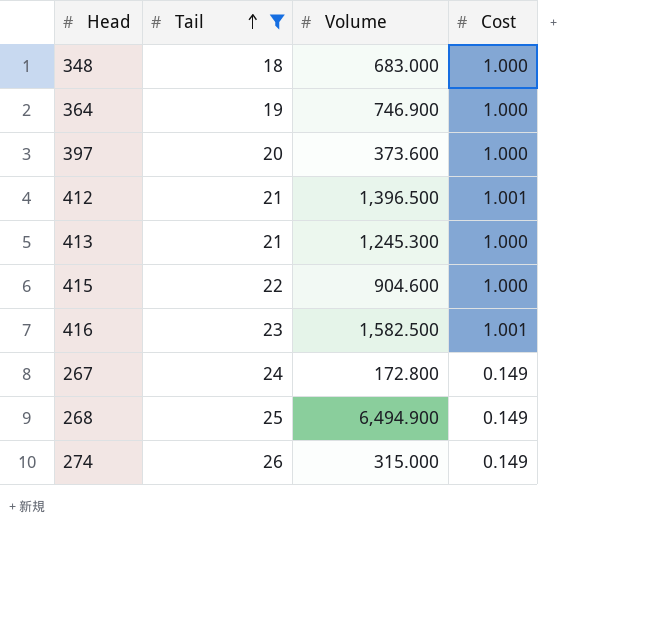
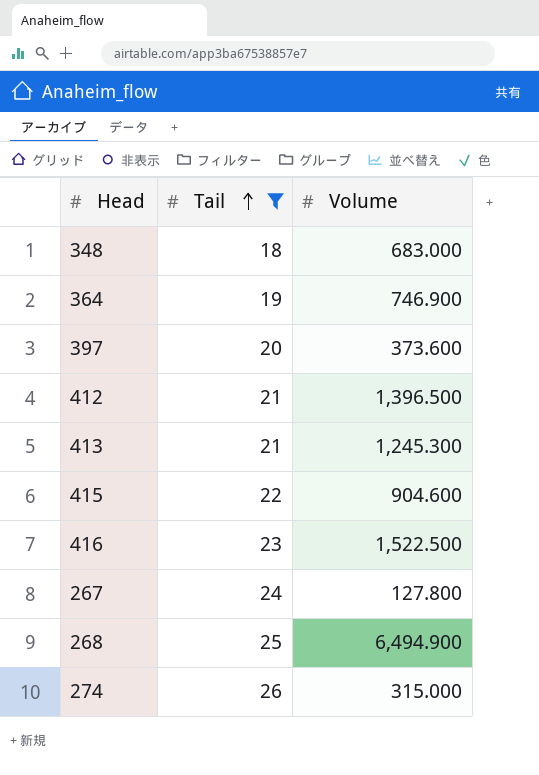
column Cost | position: 4 -> none
416 | Volume: 1,582.500 -> 1,522.500
267 | Volume: 172.800 -> 127.800

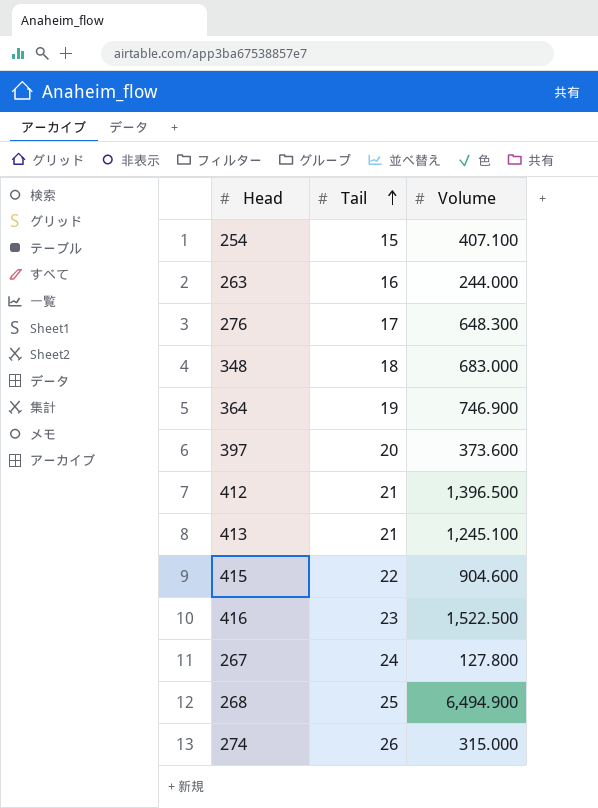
filter: Tail >= 18 -> none
413 | Volume: 1,245.300 -> 1,245.100

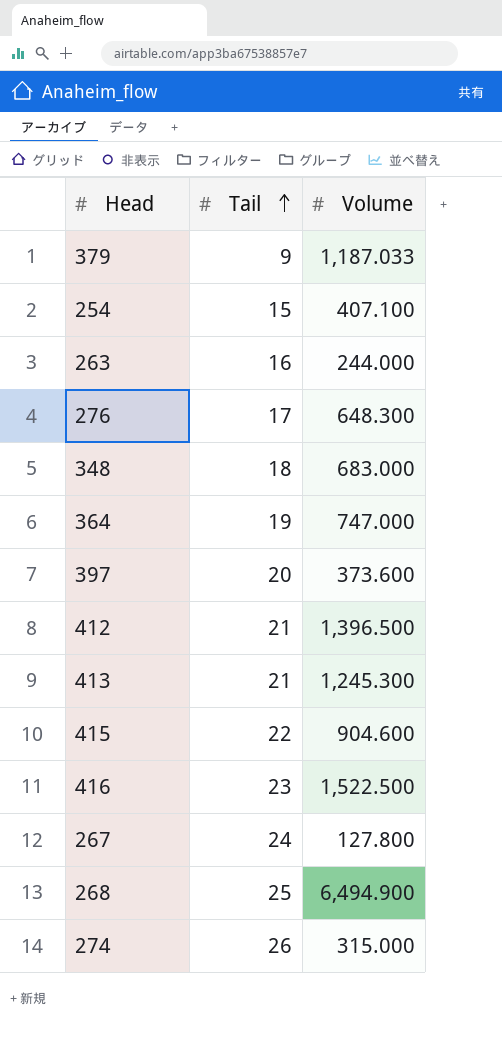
row 379: none -> 9 | 1,187.033
364 | Volume: 746.900 -> 747.000
413 | Volume: 1,245.100 -> 1,245.300

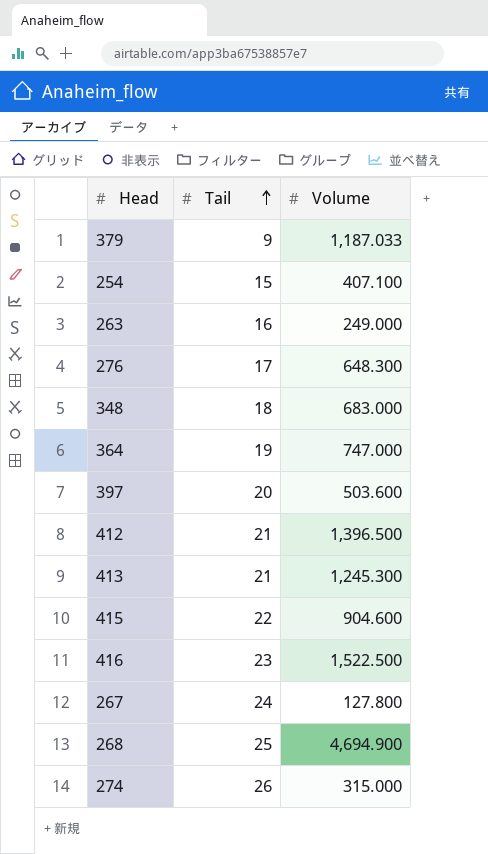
263 | Volume: 244.000 -> 249.000
397 | Volume: 373.600 -> 503.600
268 | Volume: 6,494.900 -> 4,694.900

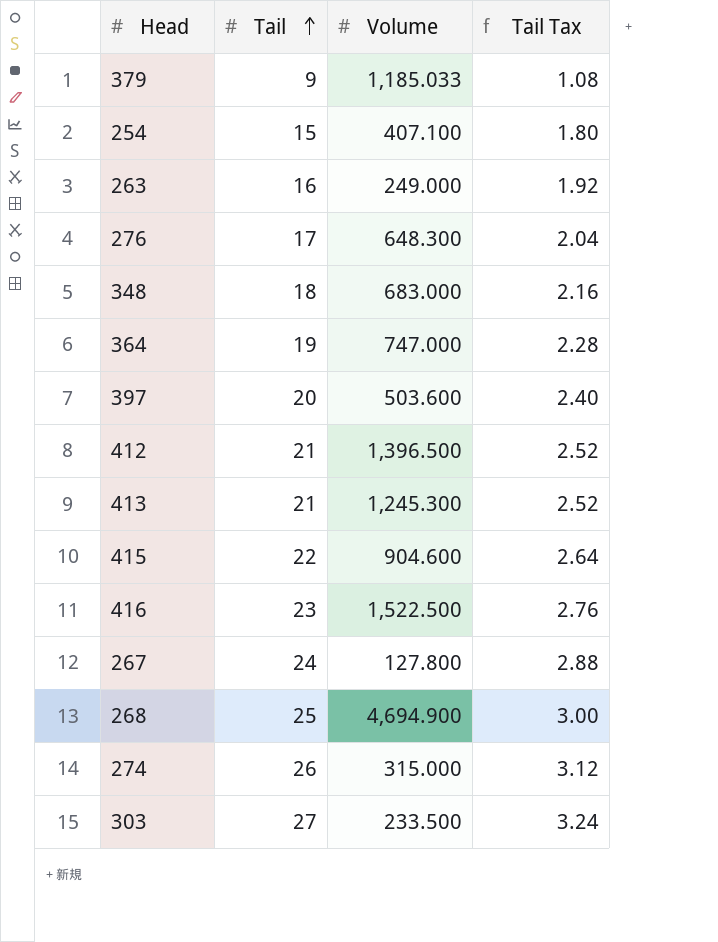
column Tail Tax | formula: none -> [Tail] * 0.12
379 | Volume: 1,187.033 -> 1,185.033
row 303: none -> 27 | 233.500 | 3.24

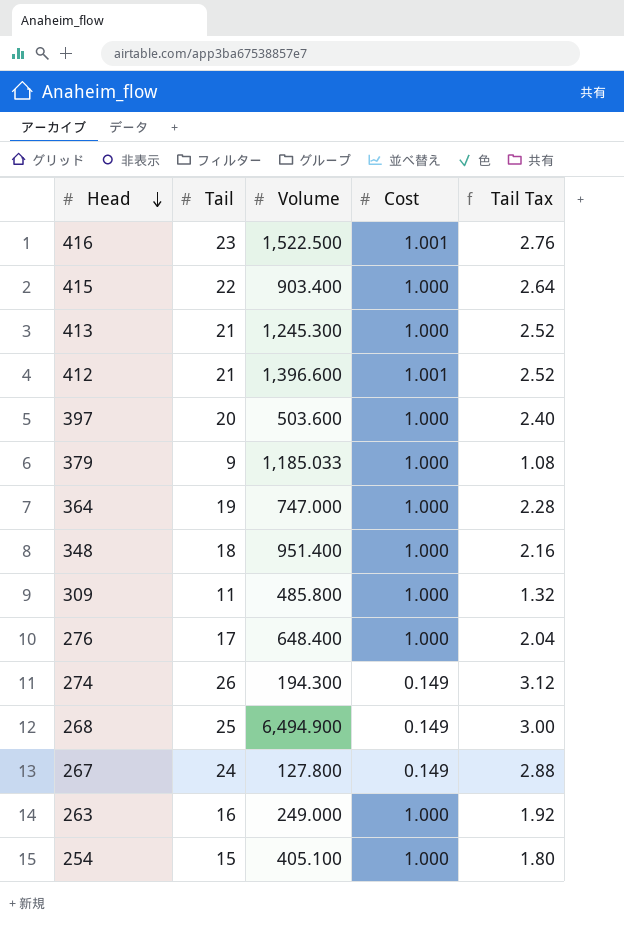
row order: Tail ascending -> Head descending
column Cost | position: none -> 4
row 303: 27 | 233.500 | 3.24 -> none
415 | Volume: 904.600 -> 903.400
412 | Volume: 1,396.500 -> 1,396.600
348 | Volume: 683.000 -> 951.400
row 309: none -> 11 | 485.800 | 1.000 | 1.32
276 | Volume: 648.300 -> 648.400
274 | Volume: 315.000 -> 194.300
268 | Volume: 4,694.900 -> 6,494.900
254 | Volume: 407.100 -> 405.100

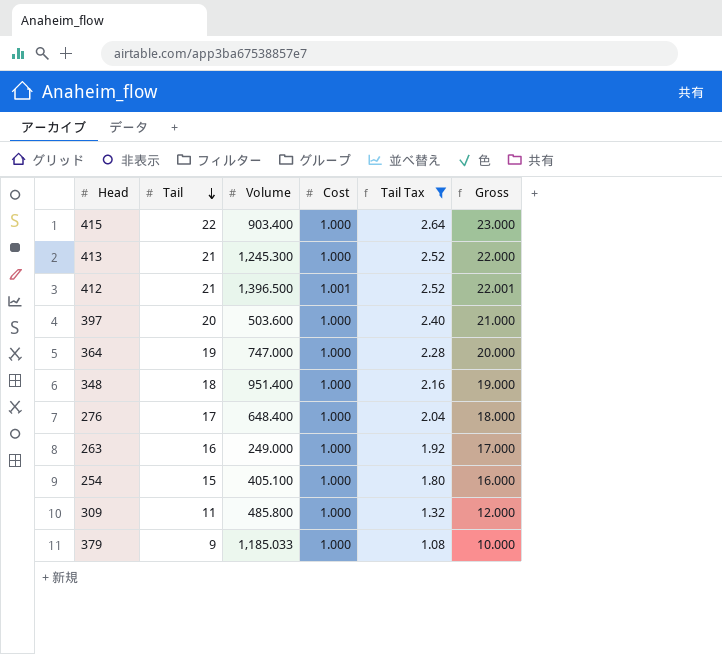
filter: none -> Tail Tax <= 2.64
row order: Head descending -> Tail descending
column Gross | formula: none -> [Tail] + [Cost]
412 | Volume: 1,396.600 -> 1,396.500

